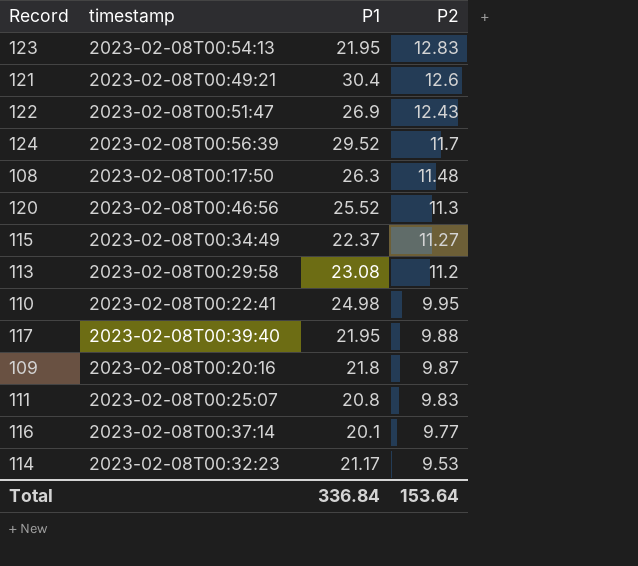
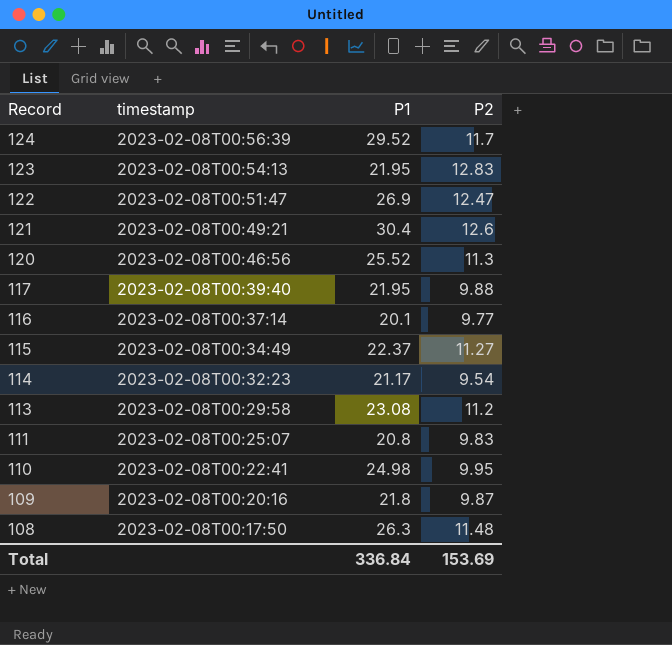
row order: P2 descending -> Record descending
122 | P2: 12.43 -> 12.47
114 | P2: 9.53 -> 9.54
Total | P2: 153.64 -> 153.69

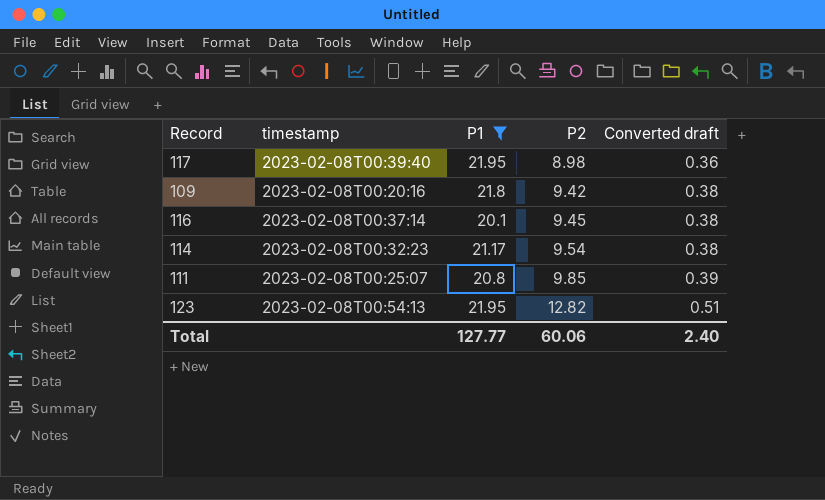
filter: none -> P1 <= 21.95
row order: Record descending -> P2 ascending
column Converted draft | formula: none -> [P2] * 0.04
117 | P2: 9.88 -> 8.98
109 | P2: 9.87 -> 9.42
116 | P2: 9.77 -> 9.45
111 | P2: 9.83 -> 9.85
123 | P2: 12.83 -> 12.82
Total | P1: 336.84 -> 127.77
Total | P2: 153.69 -> 60.06

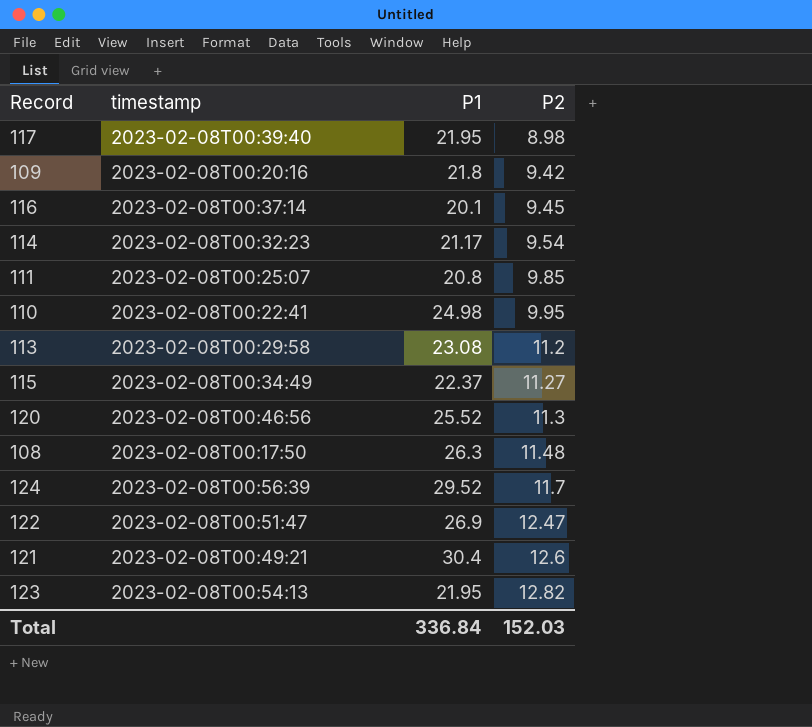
filter: P1 <= 21.95 -> none
column Converted draft | formula: [P2] * 0.04 -> none
Total | P1: 127.77 -> 336.84
Total | P2: 60.06 -> 152.03

